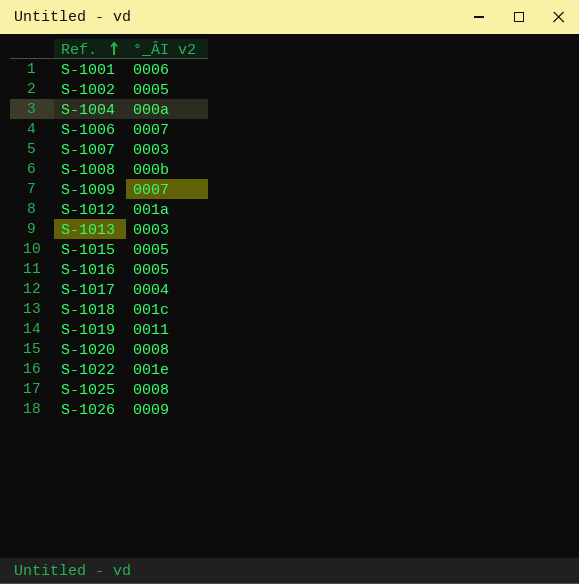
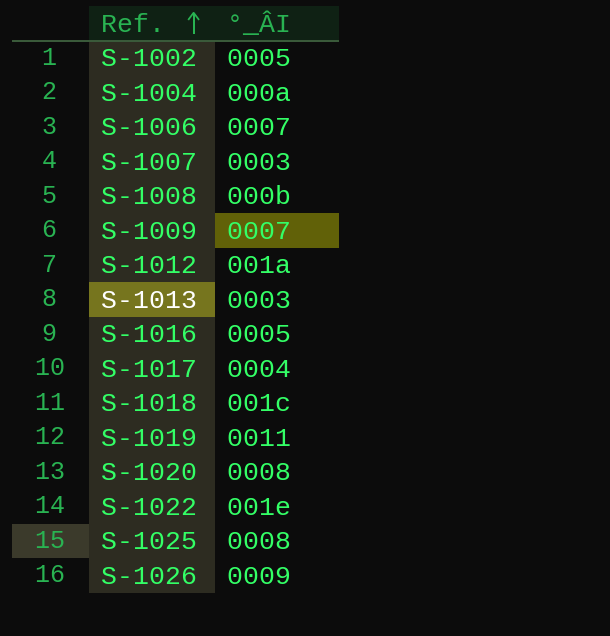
column name: °_ÂI v2 -> °_ÂI
row S-1001: 0006 -> none
row S-1015: 0005 -> none

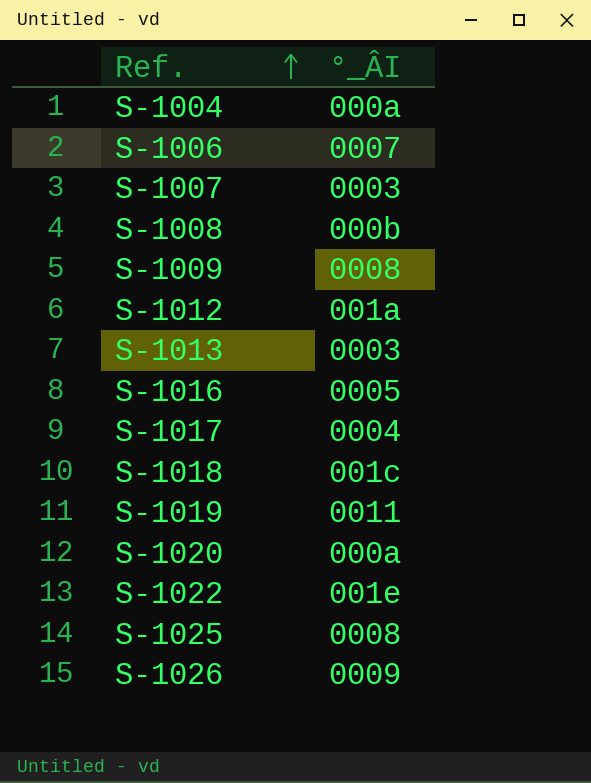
row S-1002: 0005 -> none
S-1009 | °_ÂI: 0007 -> 0008
S-1020 | °_ÂI: 0008 -> 000a

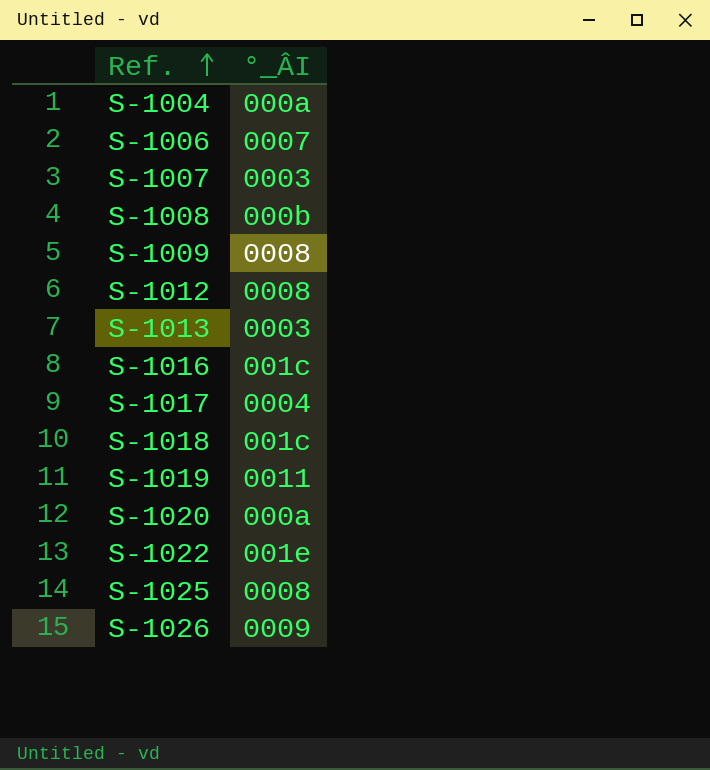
S-1012 | °_ÂI: 001a -> 0008
S-1016 | °_ÂI: 0005 -> 001c

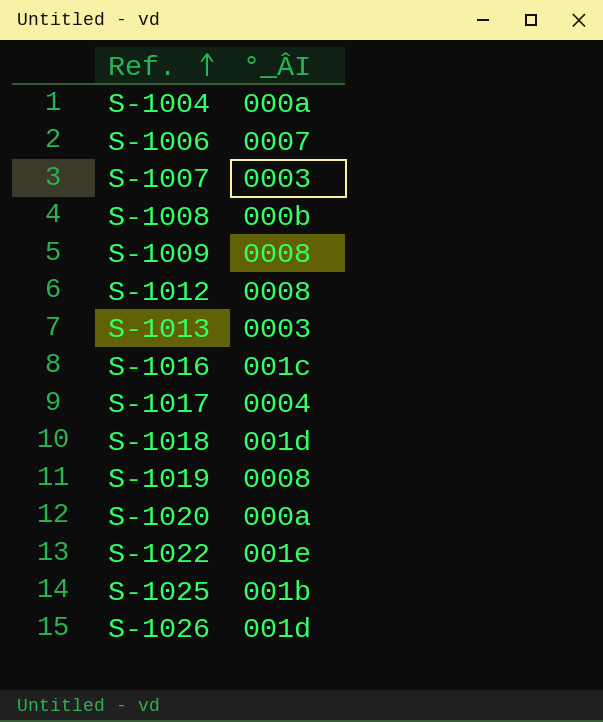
S-1018 | °_ÂI: 001c -> 001d
S-1019 | °_ÂI: 0011 -> 0008
S-1025 | °_ÂI: 0008 -> 001b
S-1026 | °_ÂI: 0009 -> 001d

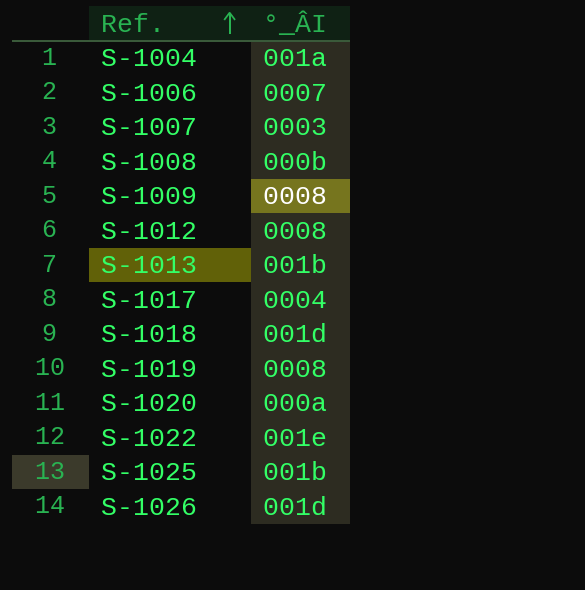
row S-1016: 001c -> none
S-1004 | °_ÂI: 000a -> 001a
S-1013 | °_ÂI: 0003 -> 001b

